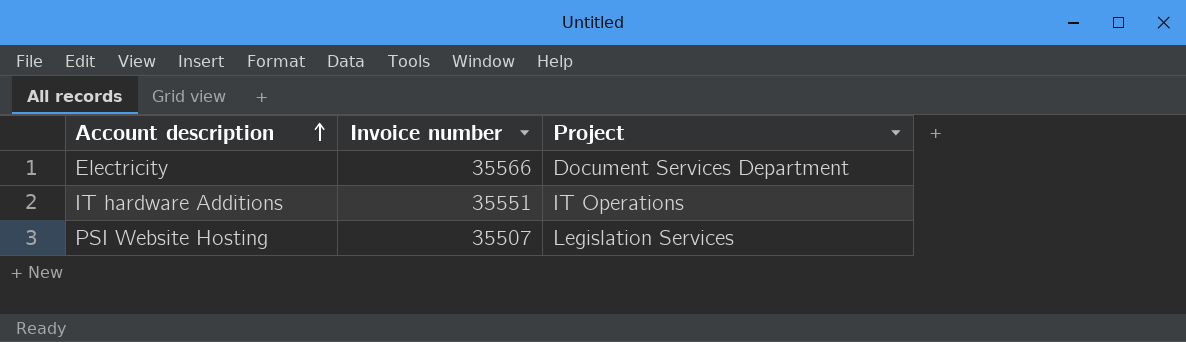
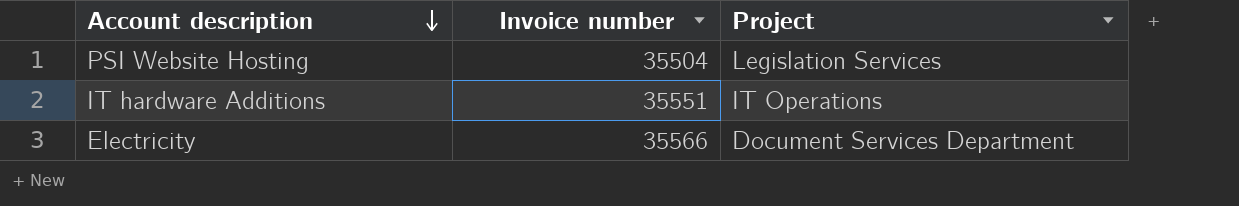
row order: Account description ascending -> Account description descending
PSI Website Hosting | Invoice number: 35507 -> 35504

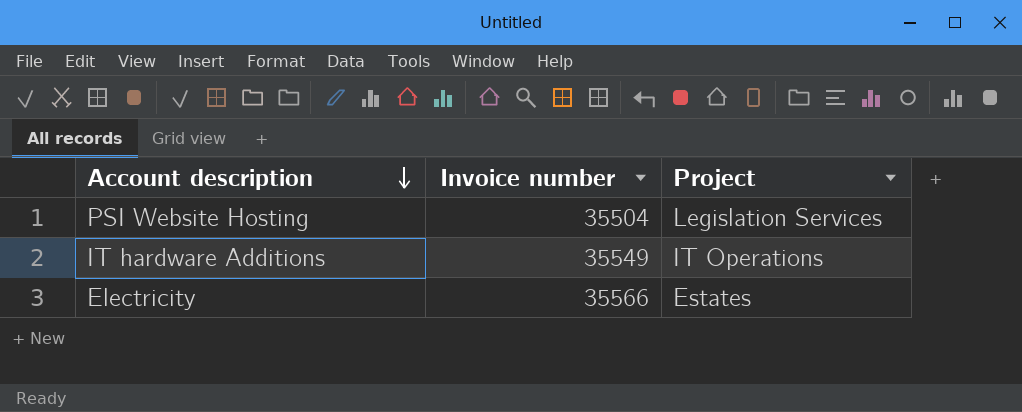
IT hardware Additions | Invoice number: 35551 -> 35549
Electricity | Project: Document Services Department -> Estates

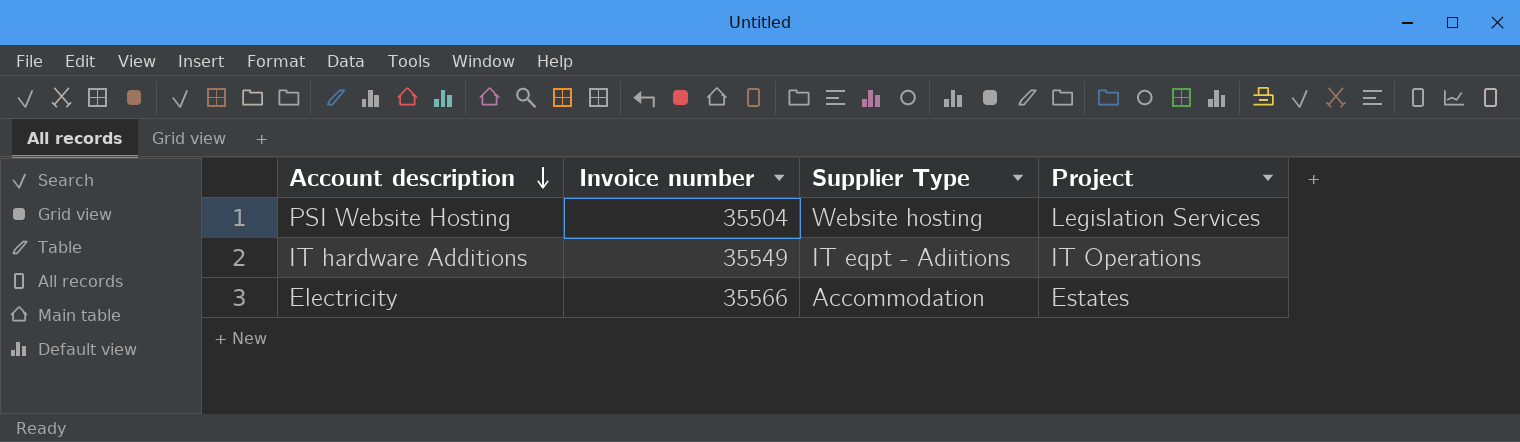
column Supplier Type | position: none -> 3

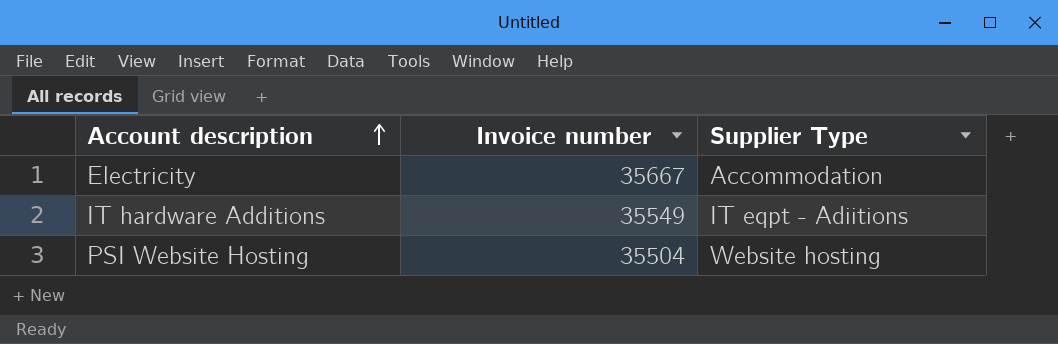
row order: Account description descending -> Account description ascending
column Project | position: 4 -> none
Electricity | Invoice number: 35566 -> 35667

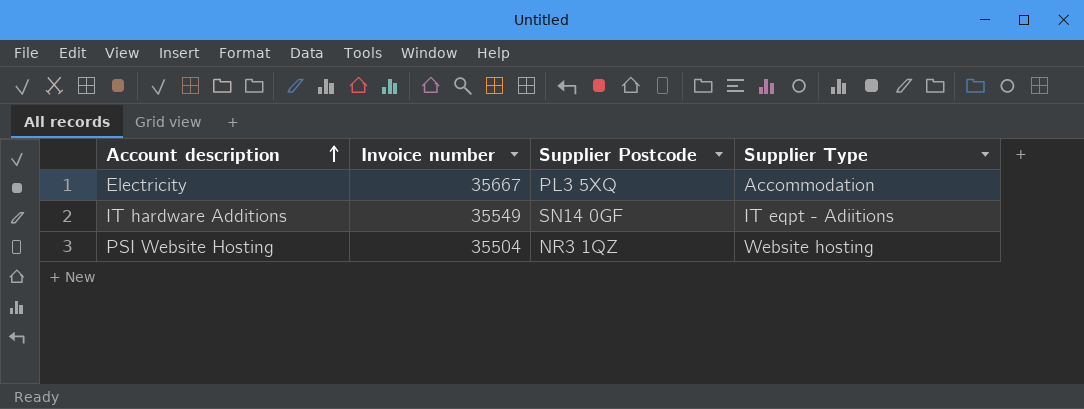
column Supplier Postcode | position: none -> 3

